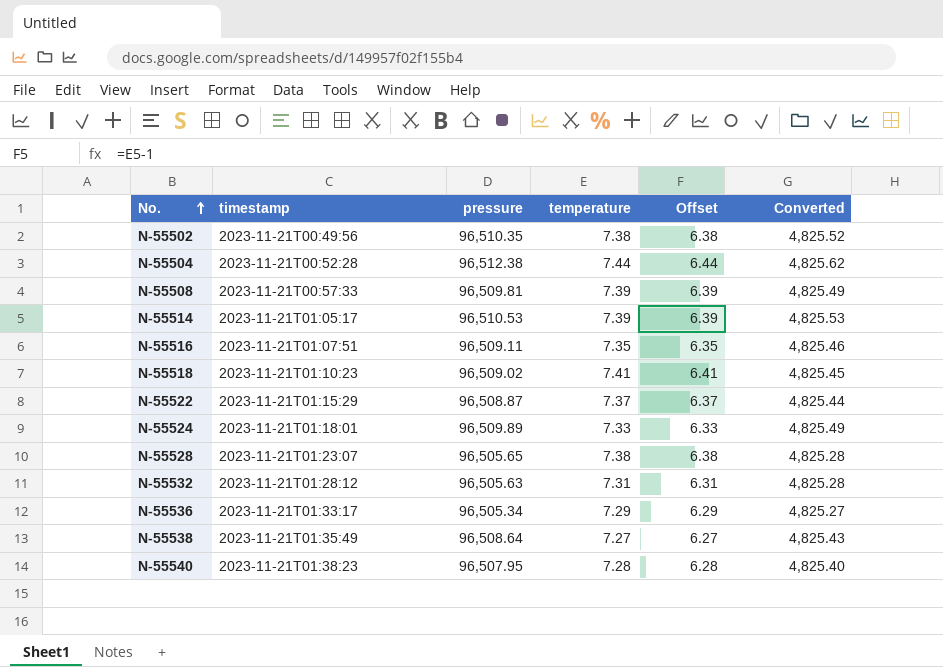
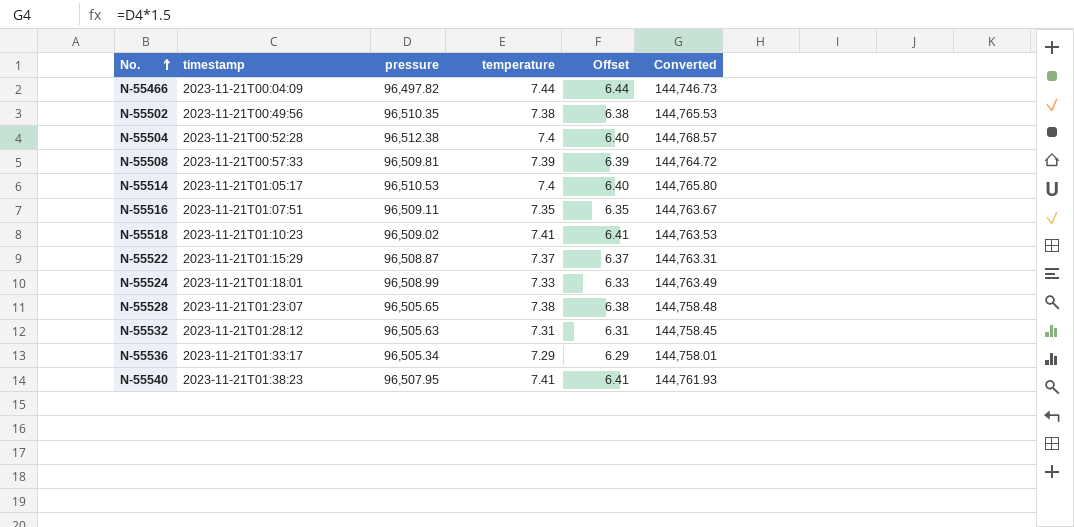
column Converted | formula: [pressure] * 0.05 -> [pressure] * 1.5
row N-55538: 2023-11-21T01:35:49 | 96,508.64 | 7.27 | 6.27 | 4,825.43 -> none
row N-55466: none -> 2023-11-21T00:04:09 | 96,497.82 | 7.44 | 6.44 | 144,746.73
N-55504 | temperature: 7.44 -> 7.4
N-55504 | Offset: 6.44 -> 6.40
N-55514 | temperature: 7.39 -> 7.4
N-55514 | Offset: 6.39 -> 6.40
N-55524 | pressure: 96,509.89 -> 96,508.99
N-55540 | temperature: 7.28 -> 7.41
N-55540 | Offset: 6.28 -> 6.41

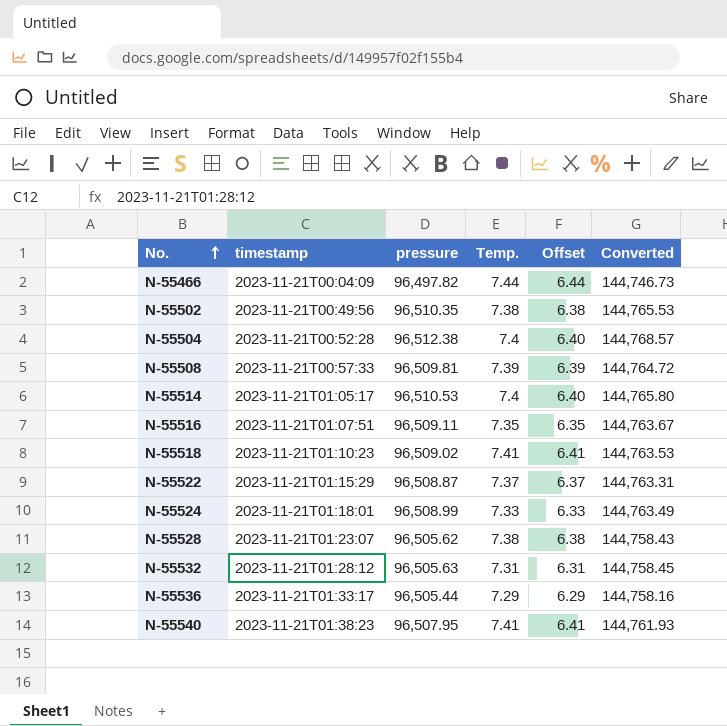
column name: temperature -> Temp.
N-55528 | pressure: 96,505.65 -> 96,505.62
N-55528 | Converted: 144,758.48 -> 144,758.43
N-55536 | pressure: 96,505.34 -> 96,505.44
N-55536 | Converted: 144,758.01 -> 144,758.16

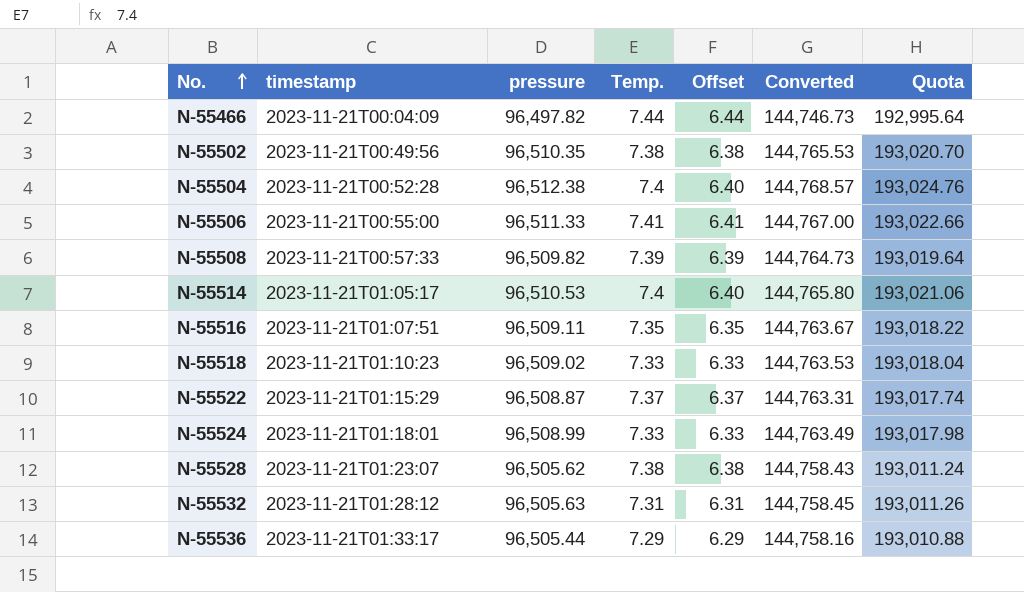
column Quota | formula: none -> [pressure] * 2
row N-55540: 2023-11-21T01:38:23 | 96,507.95 | 7.41 | 6.41 | 144,761.93 -> none
row N-55506: none -> 2023-11-21T00:55:00 | 96,511.33 | 7.41 | 6.41 | 144,767.00 | 193,022.66
N-55508 | pressure: 96,509.81 -> 96,509.82
N-55508 | Converted: 144,764.72 -> 144,764.73
N-55518 | Temp.: 7.41 -> 7.33
N-55518 | Offset: 6.41 -> 6.33

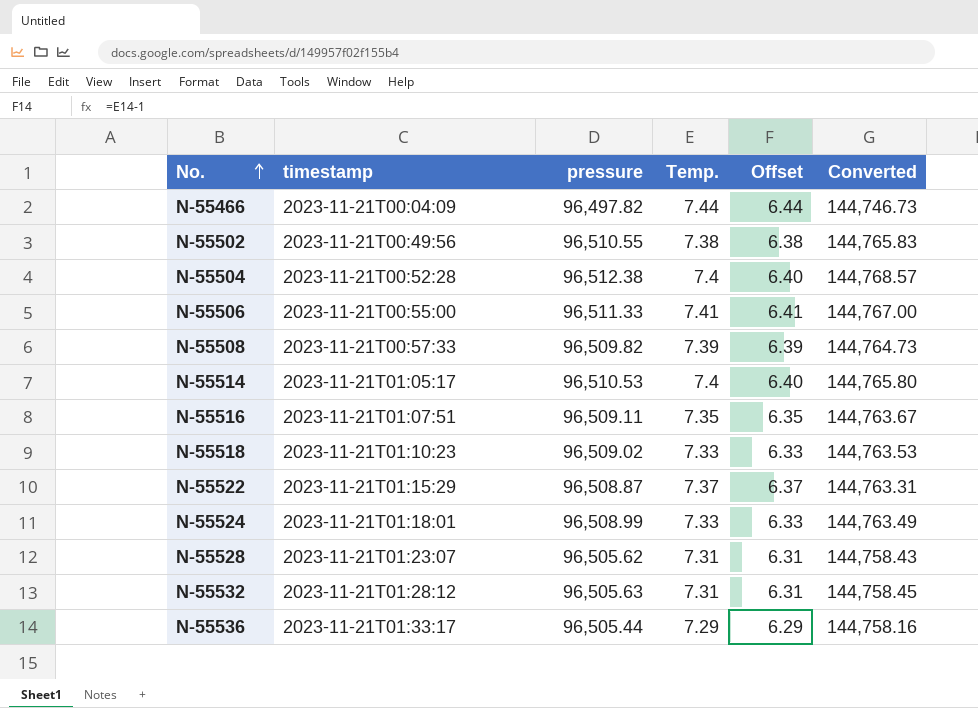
column Quota | formula: [pressure] * 2 -> none
N-55502 | pressure: 96,510.35 -> 96,510.55
N-55502 | Converted: 144,765.53 -> 144,765.83
N-55528 | Temp.: 7.38 -> 7.31
N-55528 | Offset: 6.38 -> 6.31

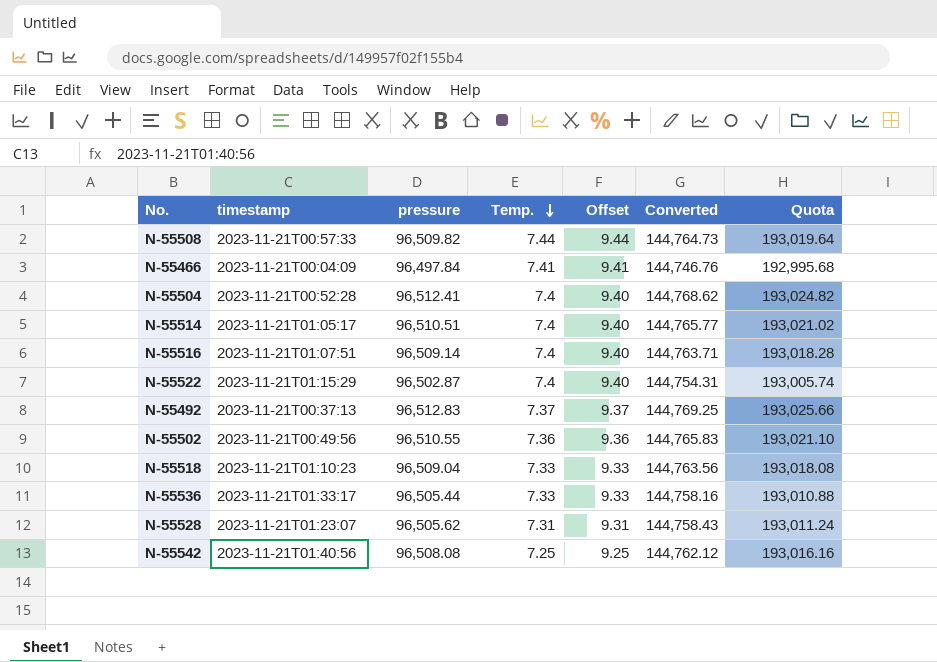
row order: No. ascending -> Temp. descending
column Offset | formula: [Temp.] - 1 -> [Temp.] + 2
column Quota | formula: none -> [pressure] * 2
row N-55506: 2023-11-21T00:55:00 | 96,511.33 | 7.41 | 6.41 | 144,767.00 -> none
row N-55524: 2023-11-21T01:18:01 | 96,508.99 | 7.33 | 6.33 | 144,763.49 -> none
row N-55532: 2023-11-21T01:28:12 | 96,505.63 | 7.31 | 6.31 | 144,758.45 -> none
N-55508 | Temp.: 7.39 -> 7.44
N-55466 | pressure: 96,497.82 -> 96,497.84
N-55466 | Temp.: 7.44 -> 7.41
N-55466 | Converted: 144,746.73 -> 144,746.76
N-55504 | pressure: 96,512.38 -> 96,512.41
N-55504 | Converted: 144,768.57 -> 144,768.62
N-55514 | pressure: 96,510.53 -> 96,510.51
N-55514 | Converted: 144,765.80 -> 144,765.77
N-55516 | pressure: 96,509.11 -> 96,509.14
N-55516 | Temp.: 7.35 -> 7.4
N-55516 | Converted: 144,763.67 -> 144,763.71
N-55522 | pressure: 96,508.87 -> 96,502.87
N-55522 | Temp.: 7.37 -> 7.4
N-55522 | Converted: 144,763.31 -> 144,754.31
row N-55492: none -> 2023-11-21T00:37:13 | 96,512.83 | 7.37 | 9.37 | 144,769.25 | 193,025.66
N-55502 | Temp.: 7.38 -> 7.36
N-55518 | pressure: 96,509.02 -> 96,509.04
N-55518 | Converted: 144,763.53 -> 144,763.56
N-55536 | Temp.: 7.29 -> 7.33
row N-55542: none -> 2023-11-21T01:40:56 | 96,508.08 | 7.25 | 9.25 | 144,762.12 | 193,016.16

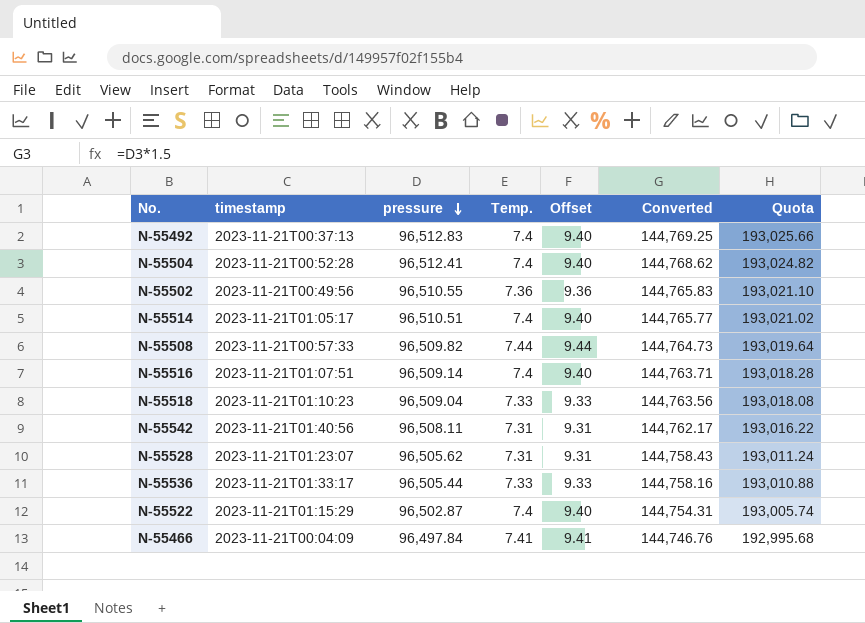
row order: Temp. descending -> pressure descending
N-55492 | Temp.: 7.37 -> 7.4
N-55492 | Offset: 9.37 -> 9.40
N-55542 | pressure: 96,508.08 -> 96,508.11
N-55542 | Temp.: 7.25 -> 7.31
N-55542 | Offset: 9.25 -> 9.31
N-55542 | Converted: 144,762.12 -> 144,762.17
N-55542 | Quota: 193,016.16 -> 193,016.22

